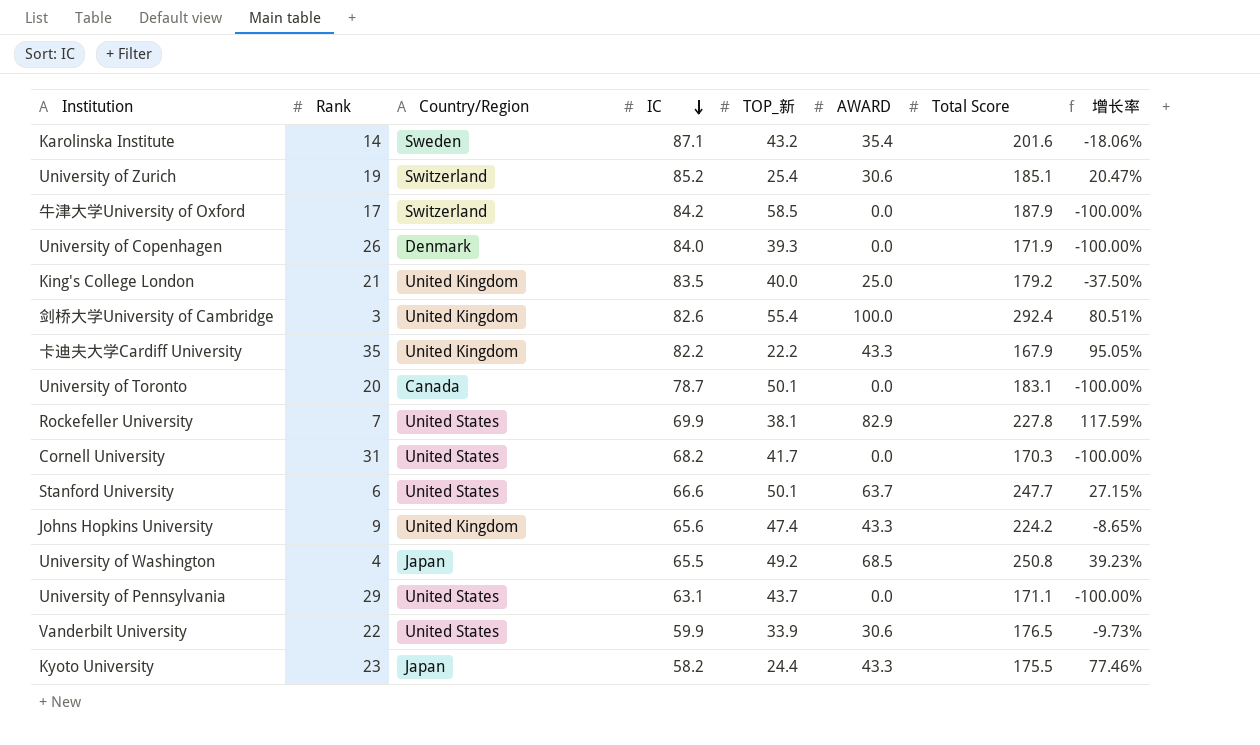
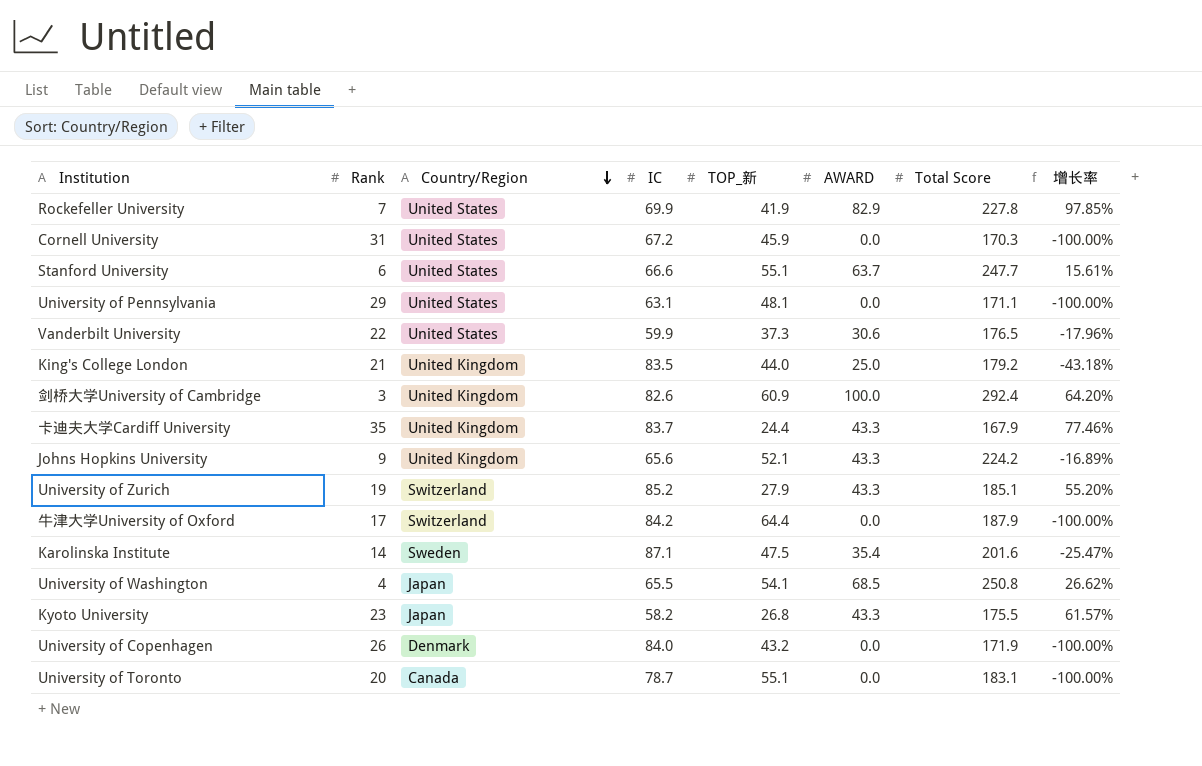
row order: IC descending -> Country/Region descending
Rockefeller University | TOP_新: 38.1 -> 41.9
Rockefeller University | 增长率: 117.59% -> 97.85%
Cornell University | IC: 68.2 -> 67.2
Cornell University | TOP_新: 41.7 -> 45.9
Stanford University | TOP_新: 50.1 -> 55.1
Stanford University | 增长率: 27.15% -> 15.61%
University of Pennsylvania | TOP_新: 43.7 -> 48.1
Vanderbilt University | TOP_新: 33.9 -> 37.3
Vanderbilt University | 增长率: -9.73% -> -17.96%
King's College London | TOP_新: 40.0 -> 44.0
King's College London | 增长率: -37.50% -> -43.18%
剑桥大学University of Cambridge | TOP_新: 55.4 -> 60.9
剑桥大学University of Cambridge | 增长率: 80.51% -> 64.20%
卡迪夫大学Cardiff University | IC: 82.2 -> 83.7
卡迪夫大学Cardiff University | TOP_新: 22.2 -> 24.4
卡迪夫大学Cardiff University | 增长率: 95.05% -> 77.46%
Johns Hopkins University | TOP_新: 47.4 -> 52.1
Johns Hopkins University | 增长率: -8.65% -> -16.89%
University of Zurich | TOP_新: 25.4 -> 27.9
University of Zurich | AWARD: 30.6 -> 43.3
University of Zurich | 增长率: 20.47% -> 55.20%
牛津大学University of Oxford | TOP_新: 58.5 -> 64.4
Karolinska Institute | TOP_新: 43.2 -> 47.5
Karolinska Institute | 增长率: -18.06% -> -25.47%
University of Washington | TOP_新: 49.2 -> 54.1
University of Washington | 增长率: 39.23% -> 26.62%
Kyoto University | TOP_新: 24.4 -> 26.8
Kyoto University | 增长率: 77.46% -> 61.57%
University of Copenhagen | TOP_新: 39.3 -> 43.2
University of Toronto | TOP_新: 50.1 -> 55.1

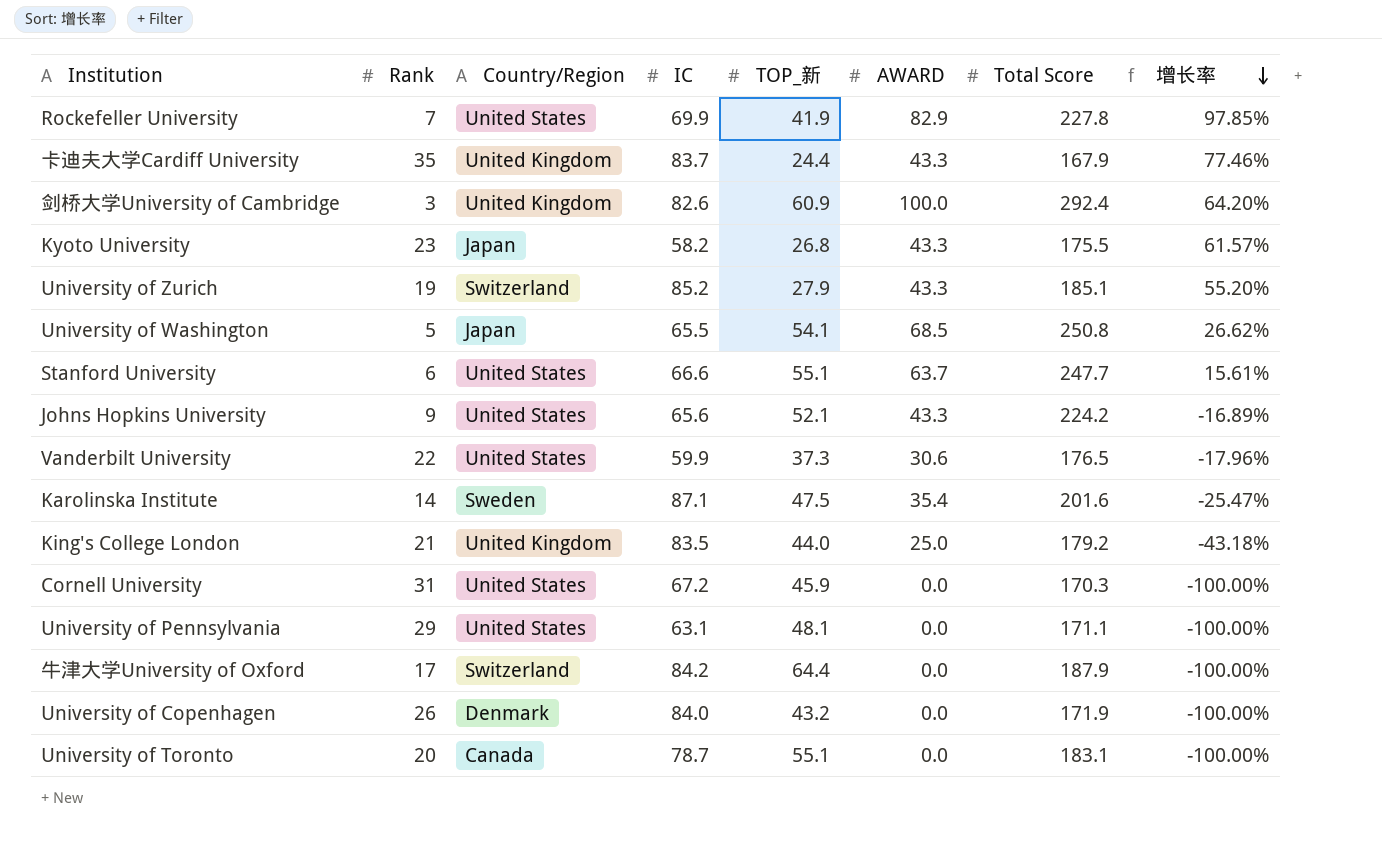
row order: Country/Region descending -> 增长率 descending
University of Washington | Rank: 4 -> 5
Johns Hopkins University | Country/Region: United Kingdom -> United States

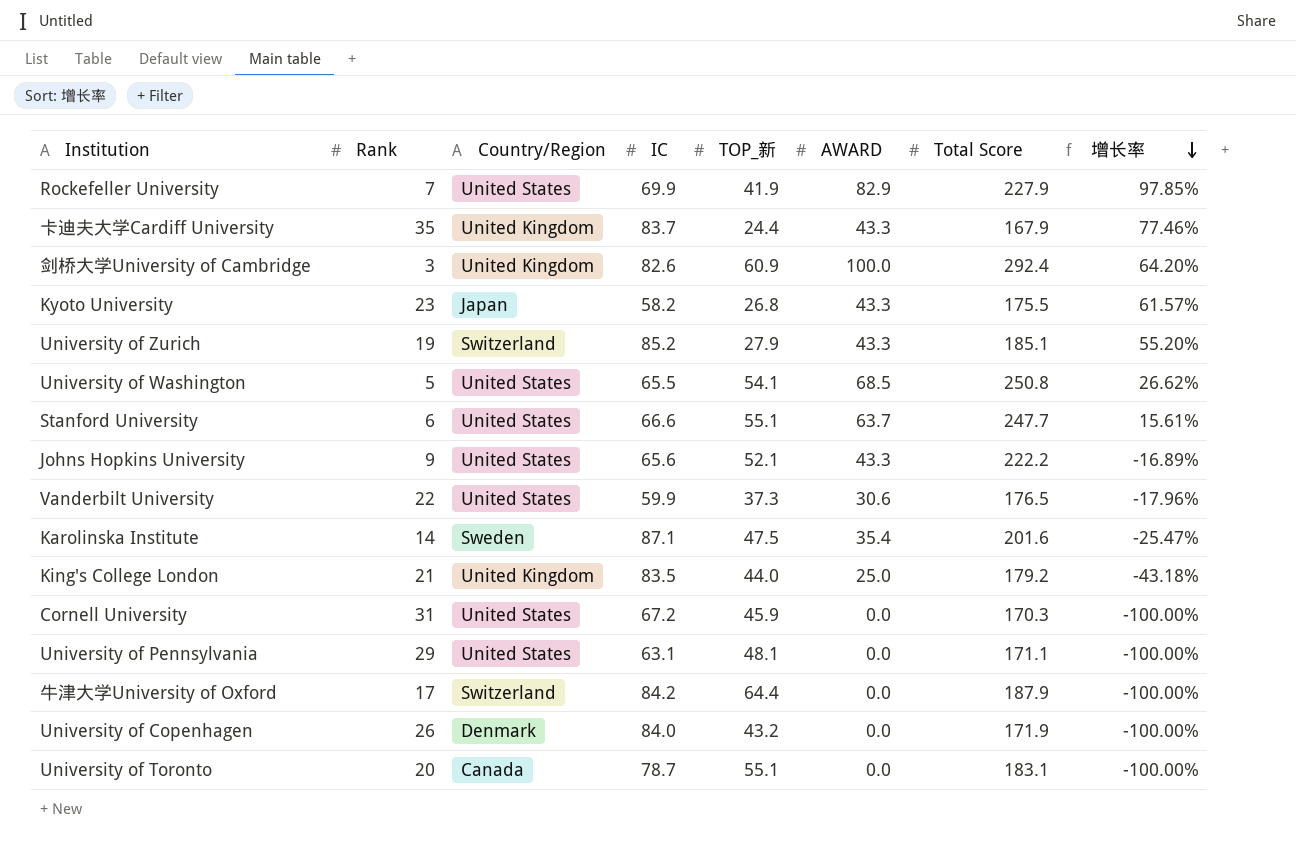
Rockefeller University | Total Score: 227.8 -> 227.9
University of Washington | Country/Region: Japan -> United States
Johns Hopkins University | Total Score: 224.2 -> 222.2

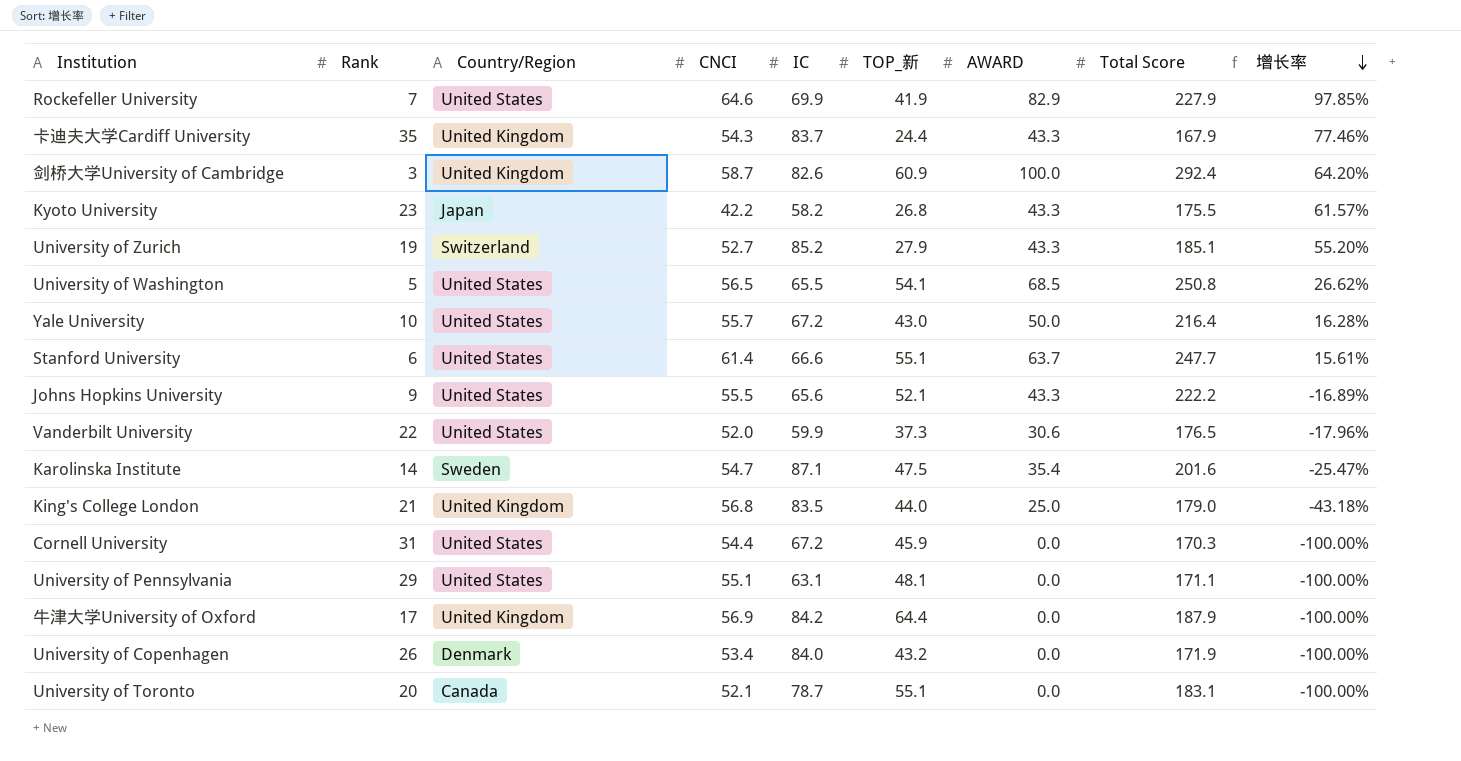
column CNCI | position: none -> 4
row Yale University: none -> 10 | United States | 55.7 | 67.2 | 43.0 | 50.0 | 216.4 | 16.28%
King's College London | Total Score: 179.2 -> 179.0
牛津大学University of Oxford | Country/Region: Switzerland -> United Kingdom

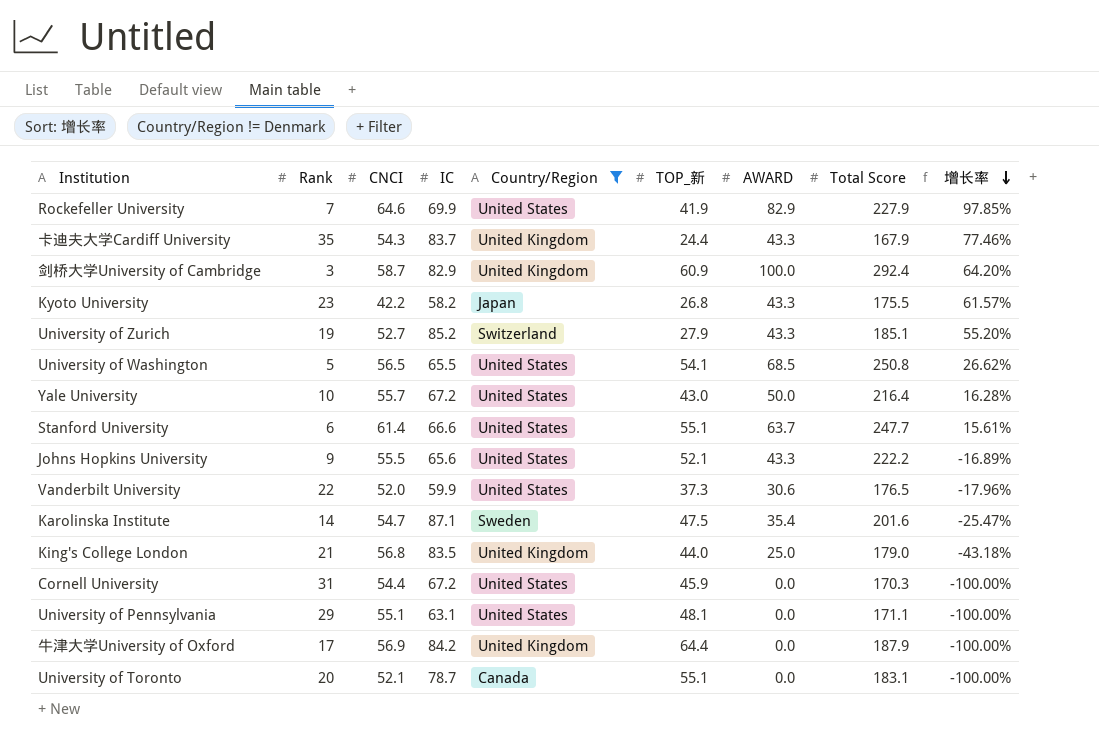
filter: none -> Country/Region != Denmark
column Country/Region | position: 3 -> 5
剑桥大学University of Cambridge | IC: 82.6 -> 82.9

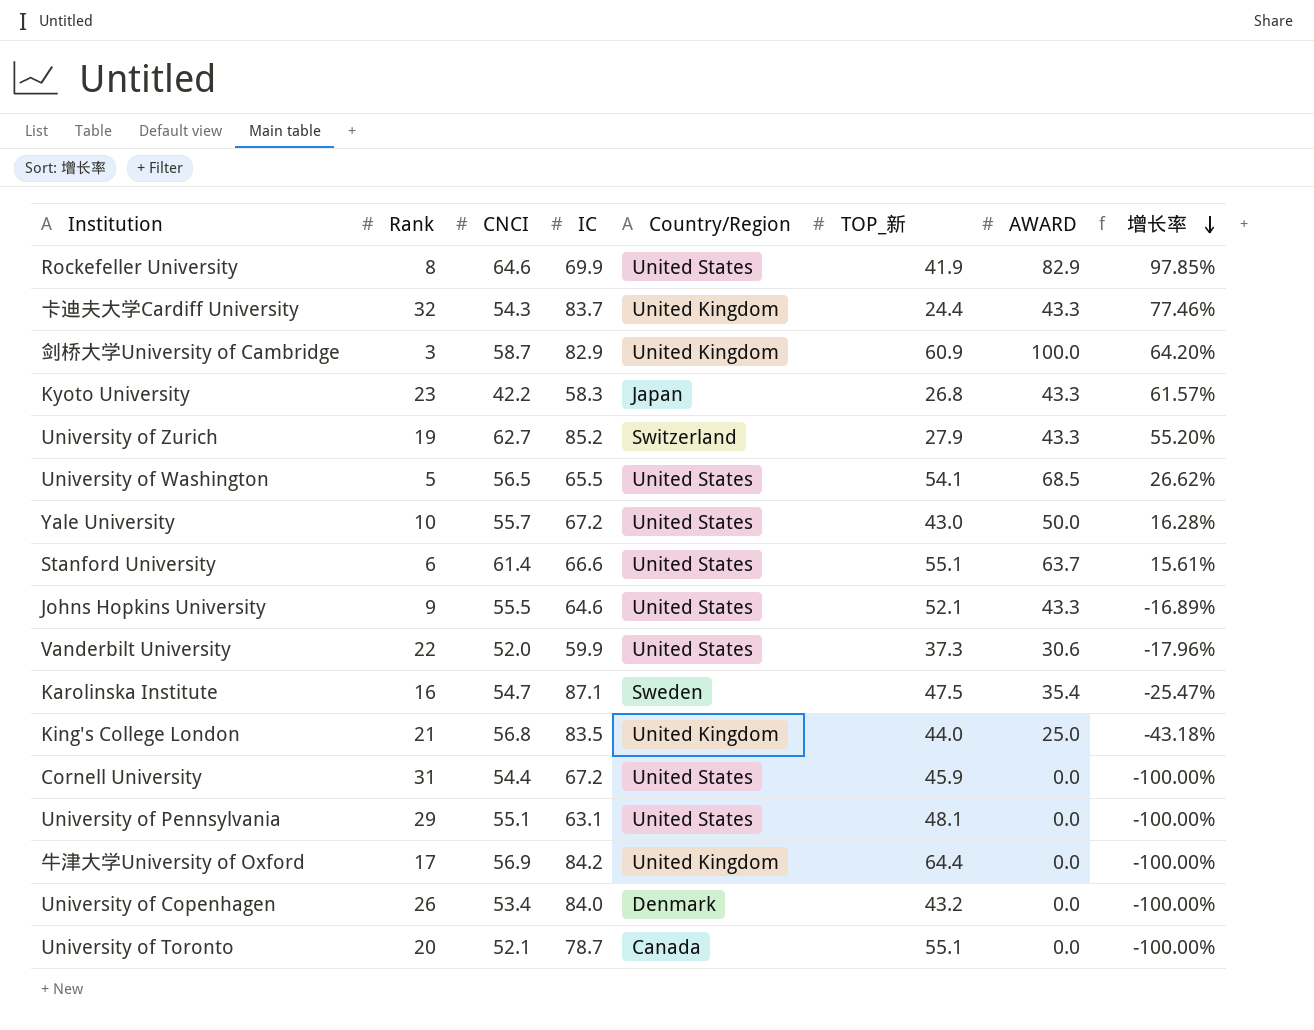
filter: Country/Region != Denmark -> none
column Total Score | position: 8 -> none
Rockefeller University | Rank: 7 -> 8
卡迪夫大学Cardiff University | Rank: 35 -> 32
Kyoto University | IC: 58.2 -> 58.3
University of Zurich | CNCI: 52.7 -> 62.7
Johns Hopkins University | IC: 65.6 -> 64.6
Karolinska Institute | Rank: 14 -> 16

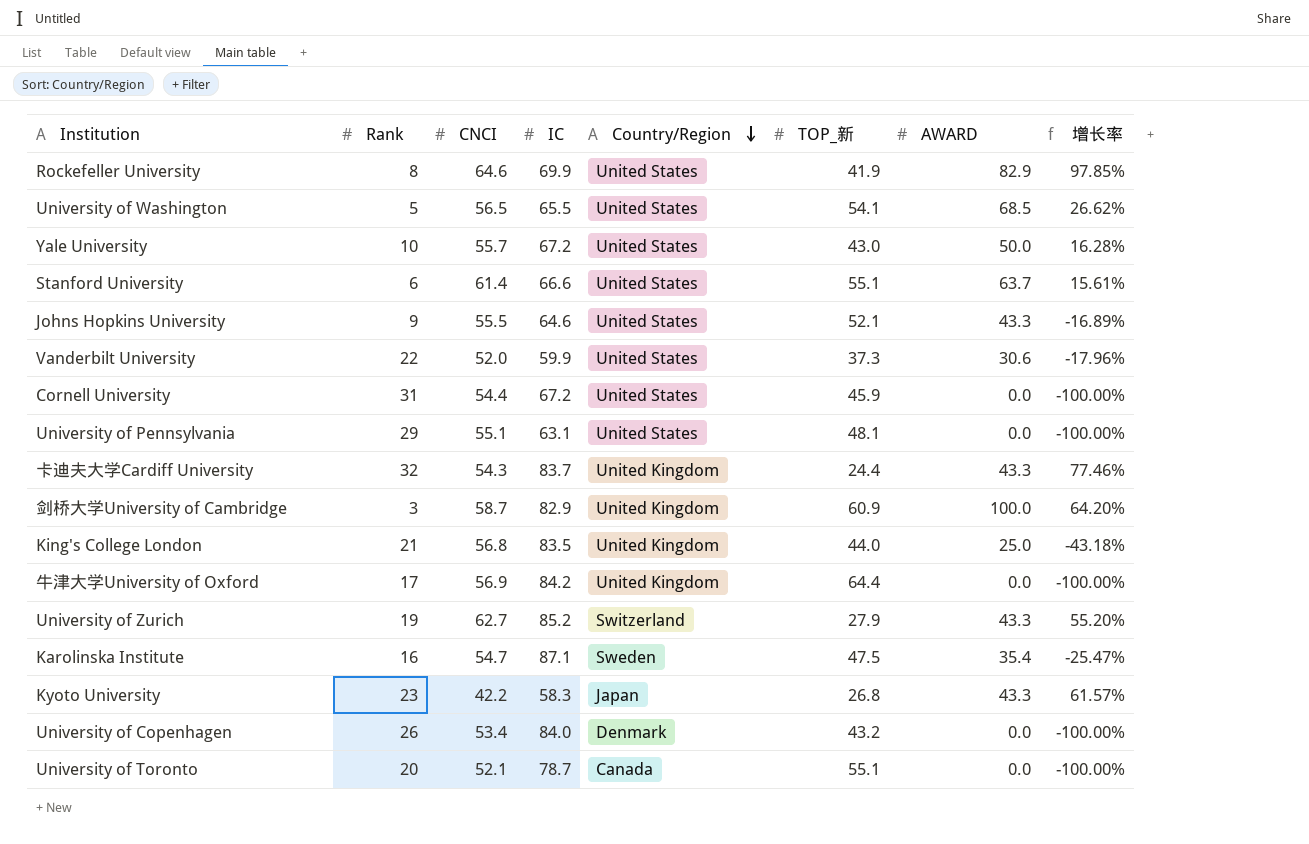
row order: 增长率 descending -> Country/Region descending

